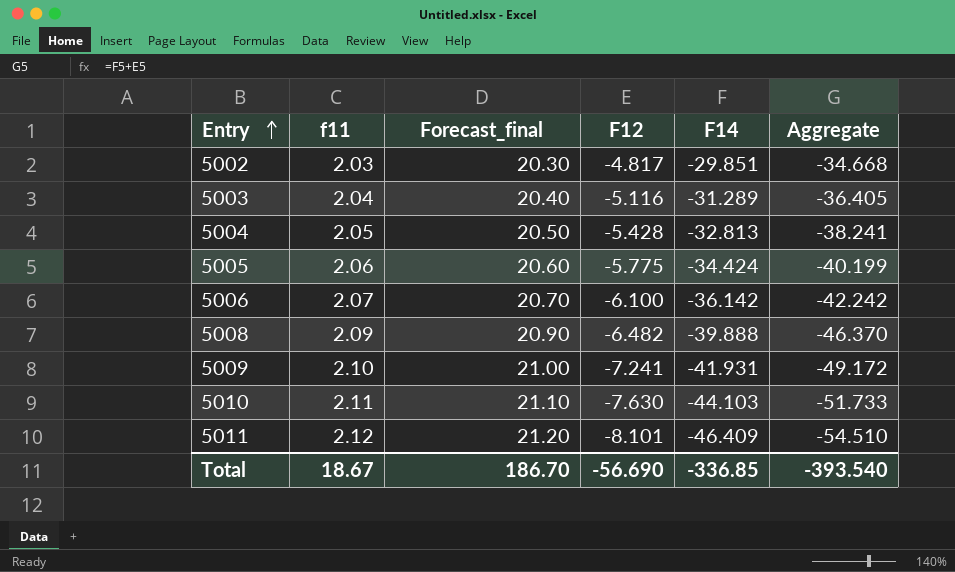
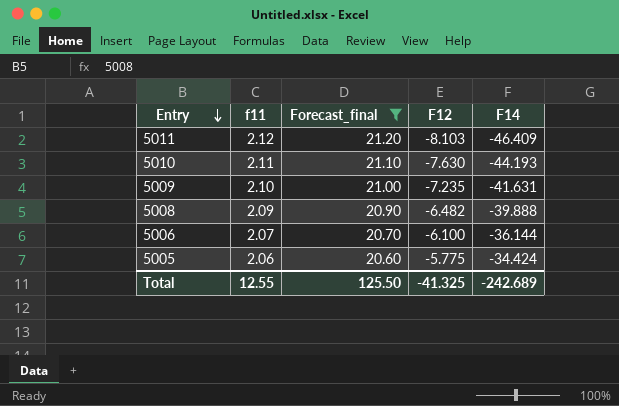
filter: none -> Forecast_final >= 20.60
row order: Entry ascending -> Entry descending
column Aggregate | formula: [F12] + [F14] -> none
5011 | F12: -8.101 -> -8.103
5010 | F14: -44.103 -> -44.193
5009 | F12: -7.241 -> -7.235
5009 | F14: -41.931 -> -41.631
5006 | F14: -36.142 -> -36.144
Total | f11: 18.67 -> 12.55
Total | Forecast_final: 186.70 -> 125.50
Total | F12: -56.690 -> -41.325
Total | F14: -336.85 -> -242.689

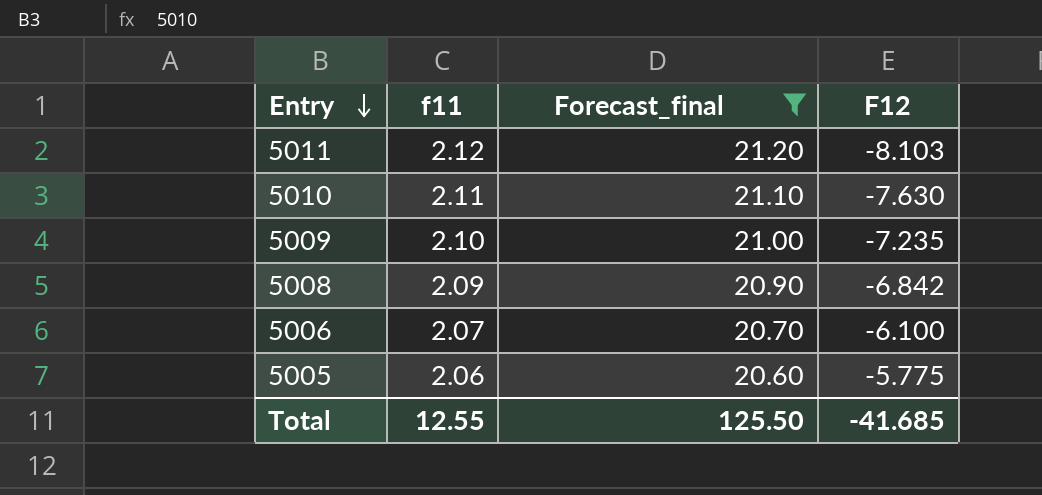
column F14 | position: 5 -> none
5008 | F12: -6.482 -> -6.842
Total | F12: -41.325 -> -41.685

